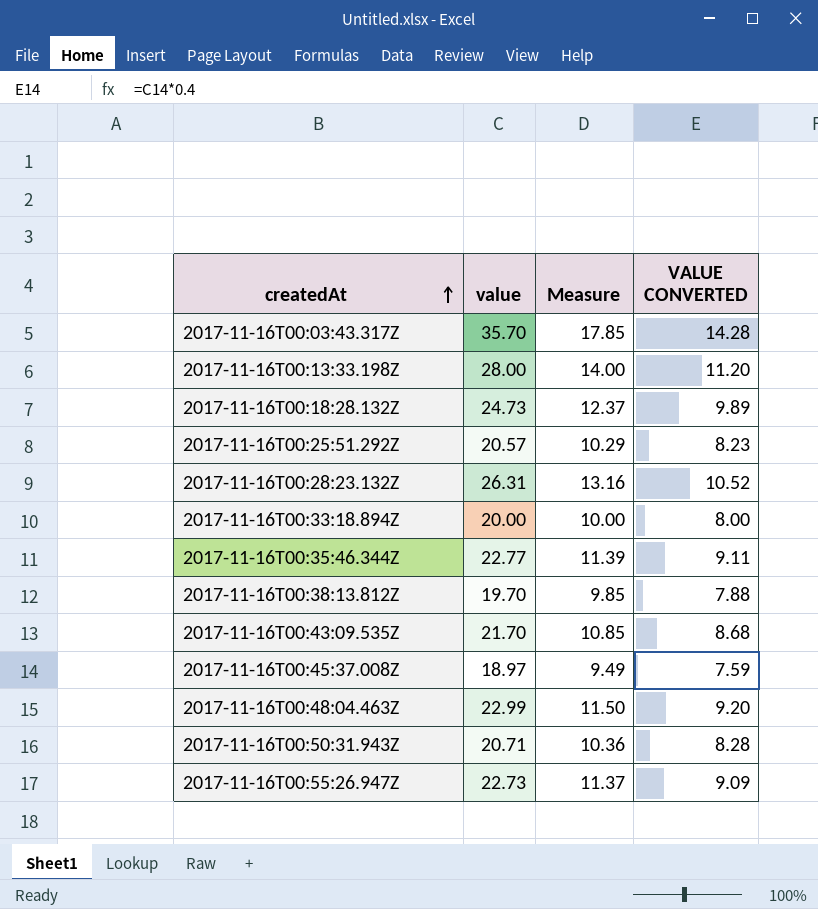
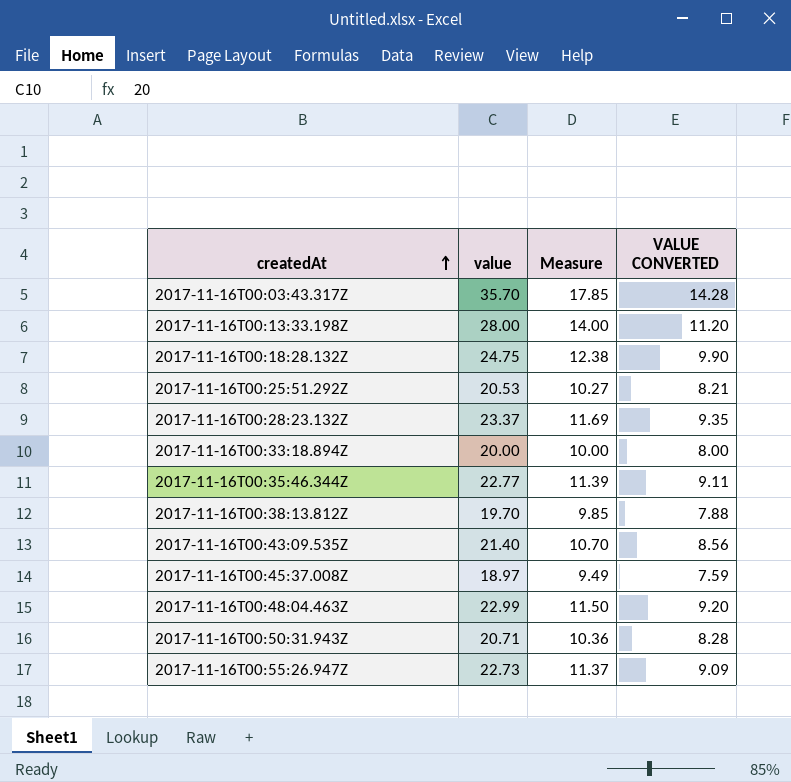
2017-11-16T00:18:28.132Z | value: 24.73 -> 24.75
2017-11-16T00:18:28.132Z | Measure: 12.37 -> 12.38
2017-11-16T00:18:28.132Z | VALUE CONVERTED: 9.89 -> 9.90
2017-11-16T00:25:51.292Z | value: 20.57 -> 20.53
2017-11-16T00:25:51.292Z | Measure: 10.29 -> 10.27
2017-11-16T00:25:51.292Z | VALUE CONVERTED: 8.23 -> 8.21
2017-11-16T00:28:23.132Z | value: 26.31 -> 23.37
2017-11-16T00:28:23.132Z | Measure: 13.16 -> 11.69
2017-11-16T00:28:23.132Z | VALUE CONVERTED: 10.52 -> 9.35
2017-11-16T00:43:09.535Z | value: 21.70 -> 21.40
2017-11-16T00:43:09.535Z | Measure: 10.85 -> 10.70
2017-11-16T00:43:09.535Z | VALUE CONVERTED: 8.68 -> 8.56

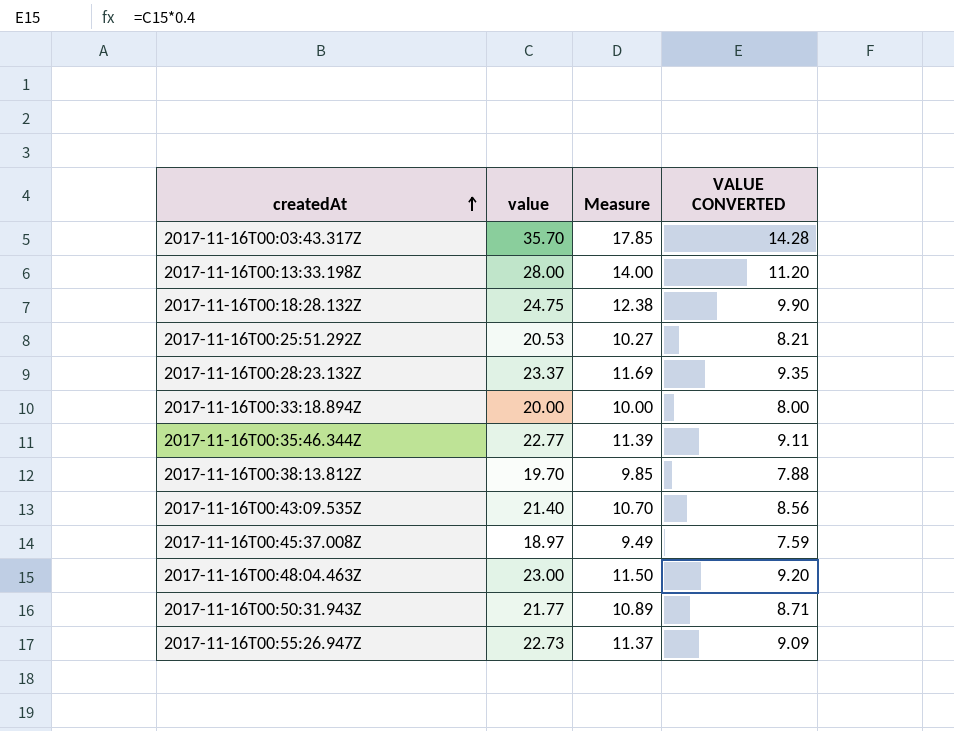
2017-11-16T00:48:04.463Z | value: 22.99 -> 23.00
2017-11-16T00:50:31.943Z | value: 20.71 -> 21.77
2017-11-16T00:50:31.943Z | Measure: 10.36 -> 10.89
2017-11-16T00:50:31.943Z | VALUE CONVERTED: 8.28 -> 8.71

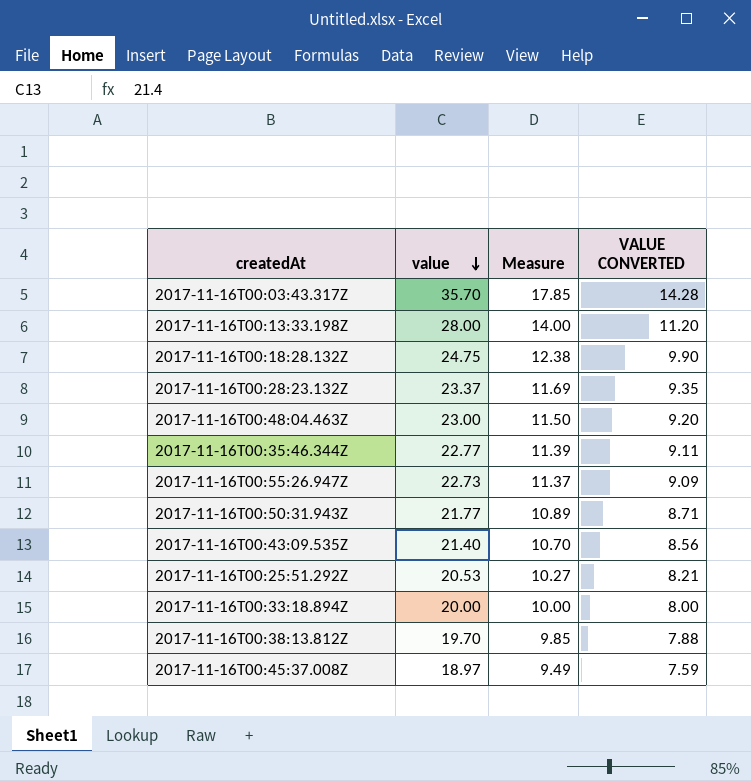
row order: createdAt ascending -> value descending

